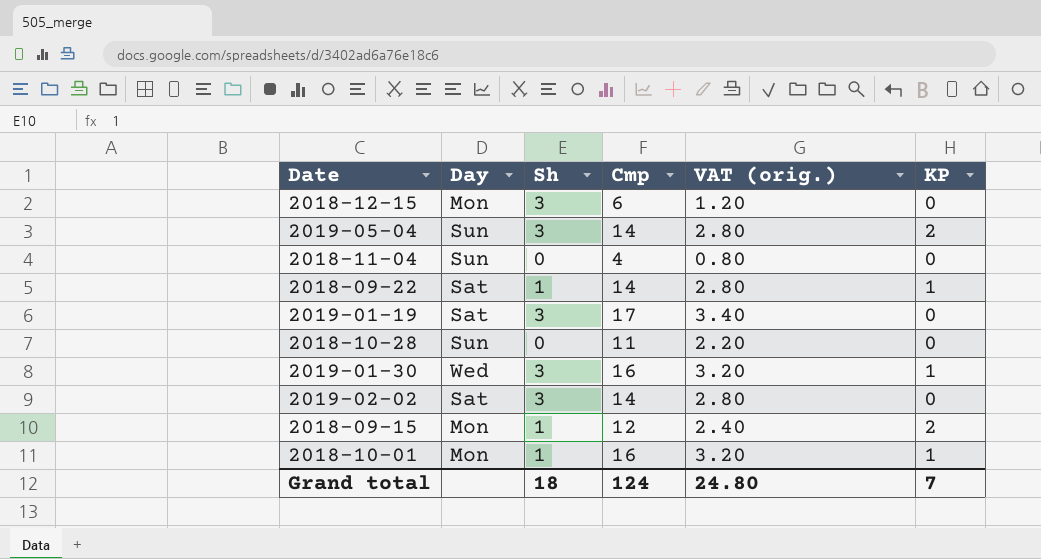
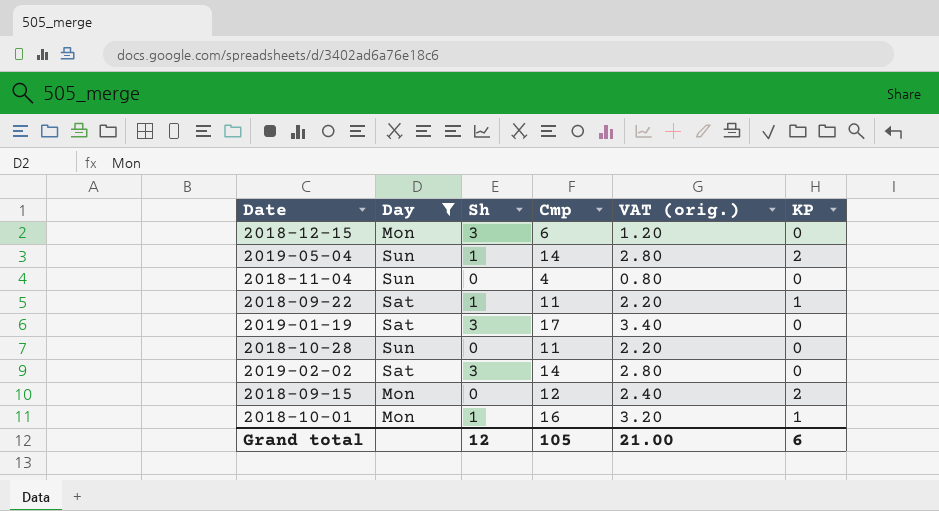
filter: none -> Day != Wed
2019-05-04 | Sh: 3 -> 1
2018-09-22 | Cmp: 14 -> 11
2018-09-22 | VAT (orig.): 2.80 -> 2.20
2018-09-15 | Sh: 1 -> 0
Grand total | Sh: 18 -> 12
Grand total | Cmp: 124 -> 105
Grand total | VAT (orig.): 24.80 -> 21.00
Grand total | KP: 7 -> 6

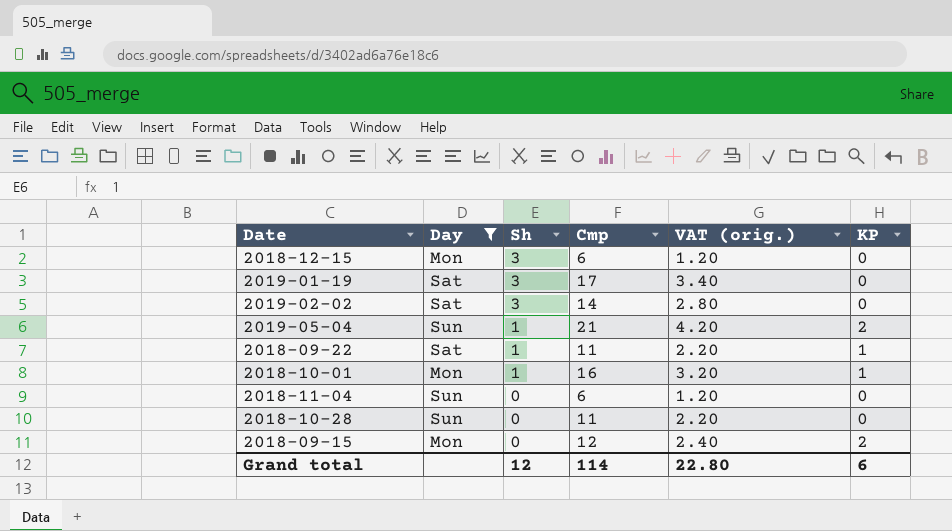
row order: none -> Sh descending
2019-05-04 | Cmp: 14 -> 21
2019-05-04 | VAT (orig.): 2.80 -> 4.20
2018-11-04 | Cmp: 4 -> 6
2018-11-04 | VAT (orig.): 0.80 -> 1.20
Grand total | Cmp: 105 -> 114
Grand total | VAT (orig.): 21.00 -> 22.80

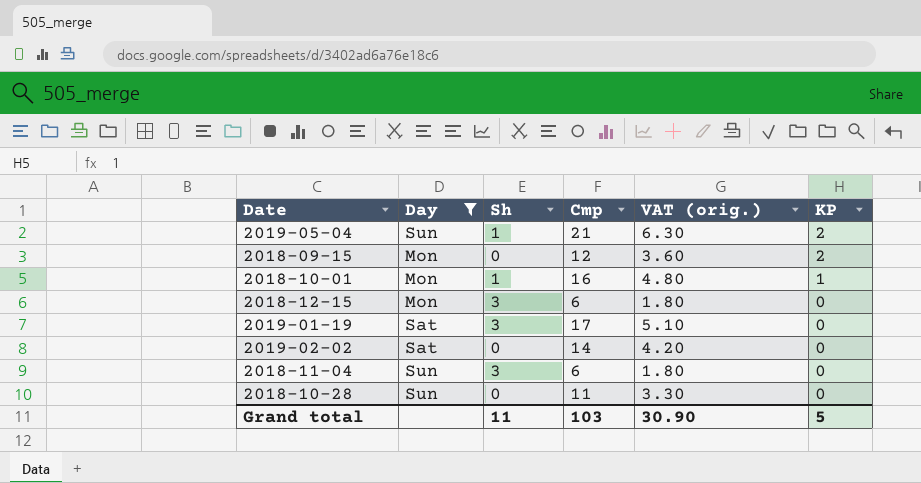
row order: Sh descending -> KP descending
column VAT (orig.) | formula: [Cmp] * 0.2 -> [Cmp] * 0.3
row 2018-09-22: Sat | 1 | 11 | 2.20 | 1 -> none
2019-02-02 | Sh: 3 -> 0
2018-11-04 | Sh: 0 -> 3
Grand total | Sh: 12 -> 11
Grand total | Cmp: 114 -> 103
Grand total | VAT (orig.): 22.80 -> 30.90
Grand total | KP: 6 -> 5

